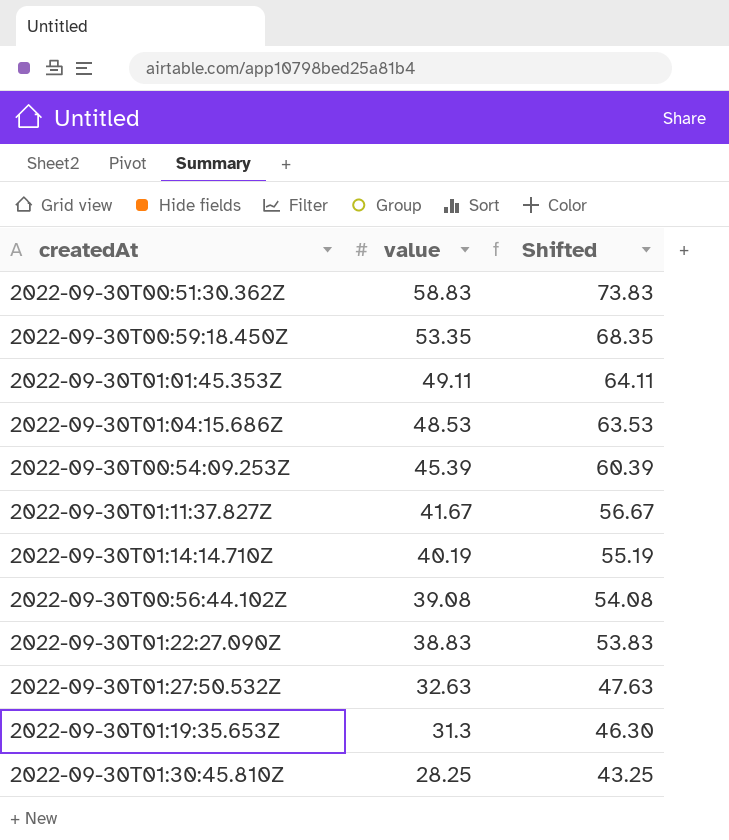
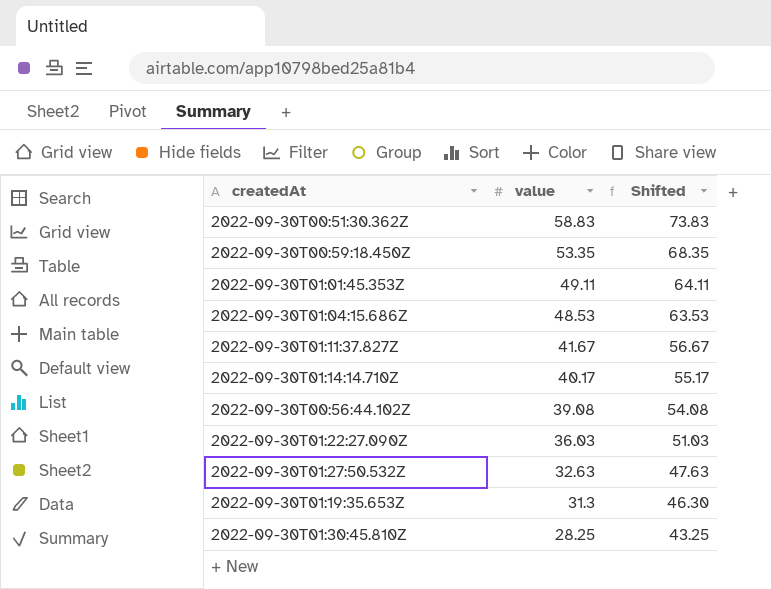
row 2022-09-30T00:54:09.253Z: 45.39 | 60.39 -> none
2022-09-30T01:14:14.710Z | value: 40.19 -> 40.17
2022-09-30T01:14:14.710Z | Shifted: 55.19 -> 55.17
2022-09-30T01:22:27.090Z | value: 38.83 -> 36.03
2022-09-30T01:22:27.090Z | Shifted: 53.83 -> 51.03

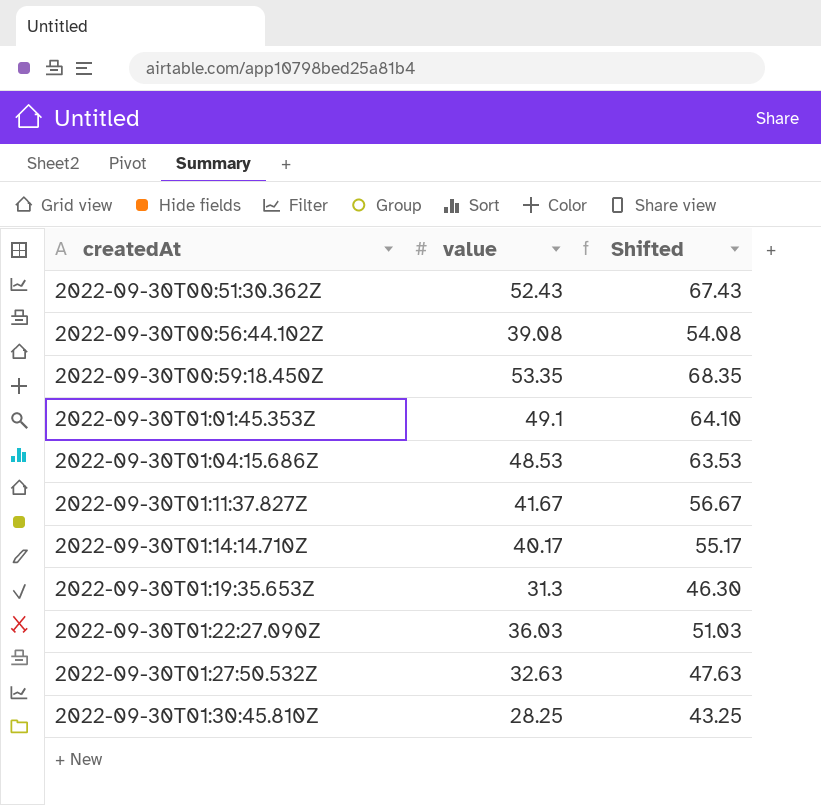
row order: value descending -> createdAt ascending
2022-09-30T00:51:30.362Z | value: 58.83 -> 52.43
2022-09-30T00:51:30.362Z | Shifted: 73.83 -> 67.43
2022-09-30T01:01:45.353Z | value: 49.11 -> 49.1
2022-09-30T01:01:45.353Z | Shifted: 64.11 -> 64.10

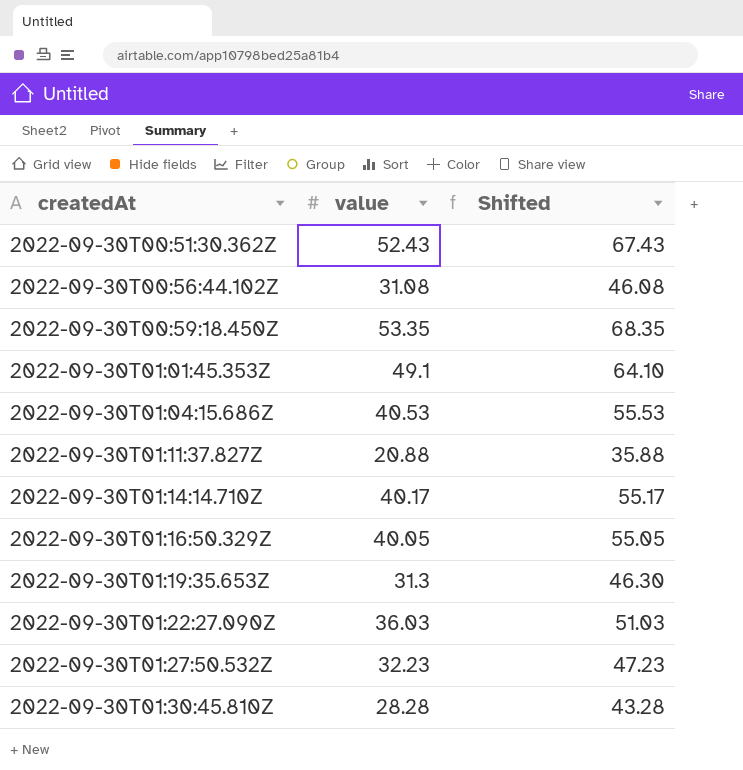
2022-09-30T00:56:44.102Z | value: 39.08 -> 31.08
2022-09-30T00:56:44.102Z | Shifted: 54.08 -> 46.08
2022-09-30T01:04:15.686Z | value: 48.53 -> 40.53
2022-09-30T01:04:15.686Z | Shifted: 63.53 -> 55.53
2022-09-30T01:11:37.827Z | value: 41.67 -> 20.88
2022-09-30T01:11:37.827Z | Shifted: 56.67 -> 35.88
row 2022-09-30T01:16:50.329Z: none -> 40.05 | 55.05
2022-09-30T01:27:50.532Z | value: 32.63 -> 32.23
2022-09-30T01:27:50.532Z | Shifted: 47.63 -> 47.23
2022-09-30T01:30:45.810Z | value: 28.25 -> 28.28
2022-09-30T01:30:45.810Z | Shifted: 43.25 -> 43.28

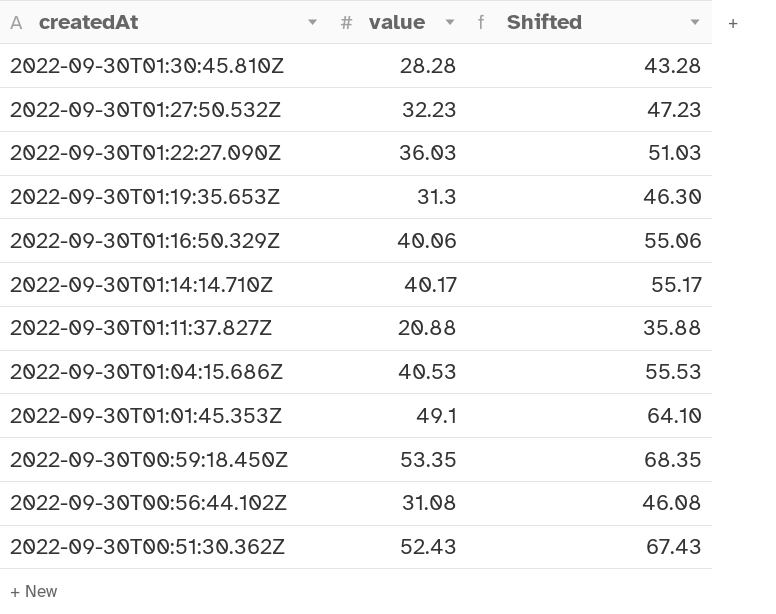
row order: createdAt ascending -> createdAt descending
2022-09-30T01:16:50.329Z | value: 40.05 -> 40.06
2022-09-30T01:16:50.329Z | Shifted: 55.05 -> 55.06

